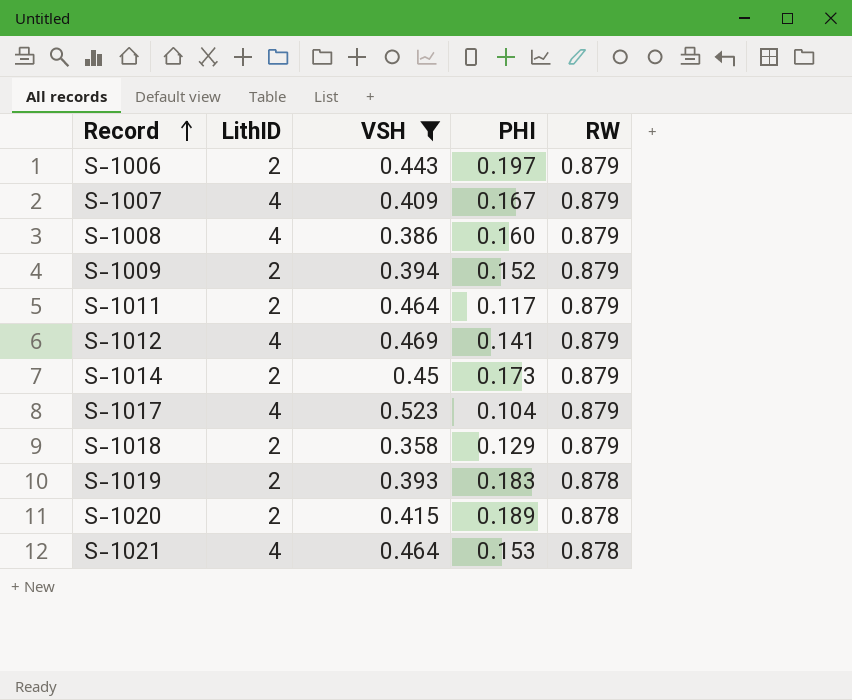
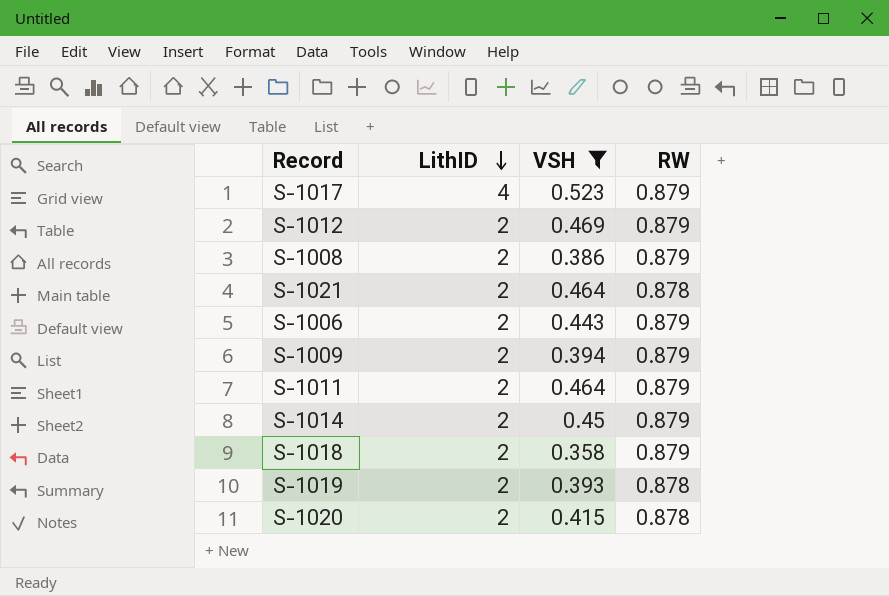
row order: Record ascending -> LithID descending
column PHI | position: 4 -> none
row S-1007: 4 | 0.409 | 0.167 | 0.879 -> none
S-1012 | LithID: 4 -> 2
S-1008 | LithID: 4 -> 2
S-1021 | LithID: 4 -> 2

